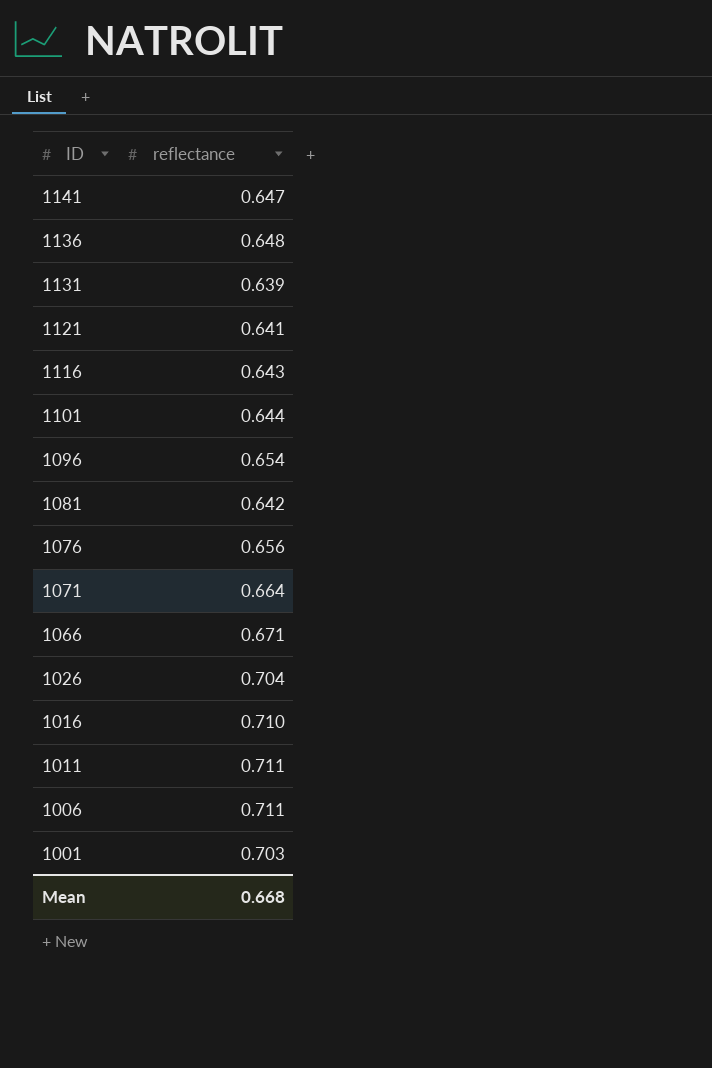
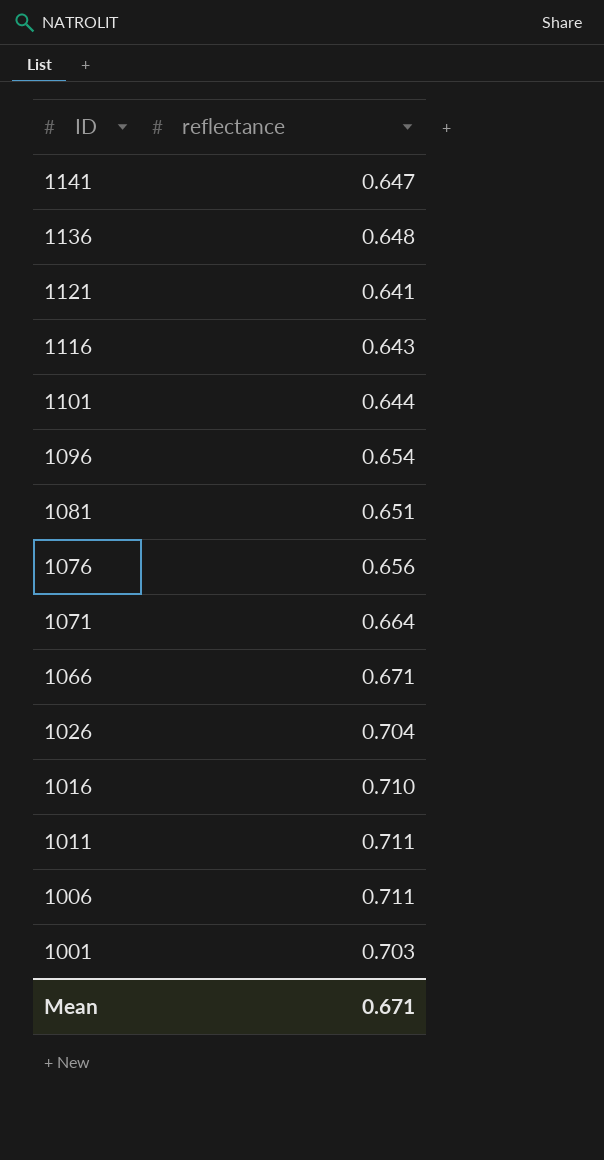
row 1131: 0.639 -> none
1081 | reflectance: 0.642 -> 0.651
Mean | reflectance: 0.668 -> 0.671

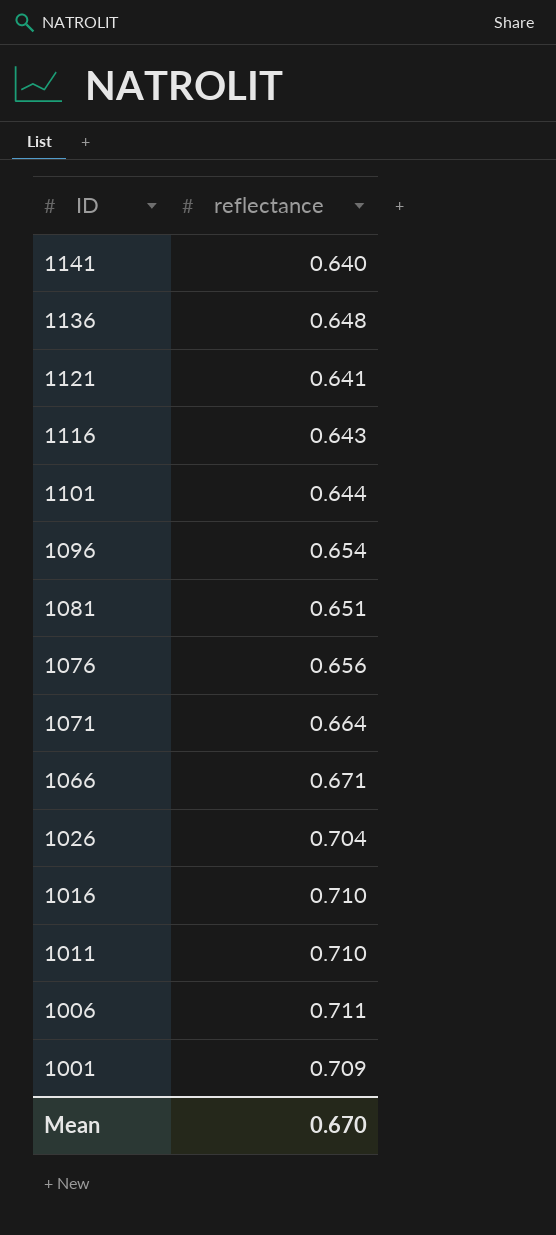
1141 | reflectance: 0.647 -> 0.640
1011 | reflectance: 0.711 -> 0.710
1001 | reflectance: 0.703 -> 0.709
Mean | reflectance: 0.671 -> 0.670

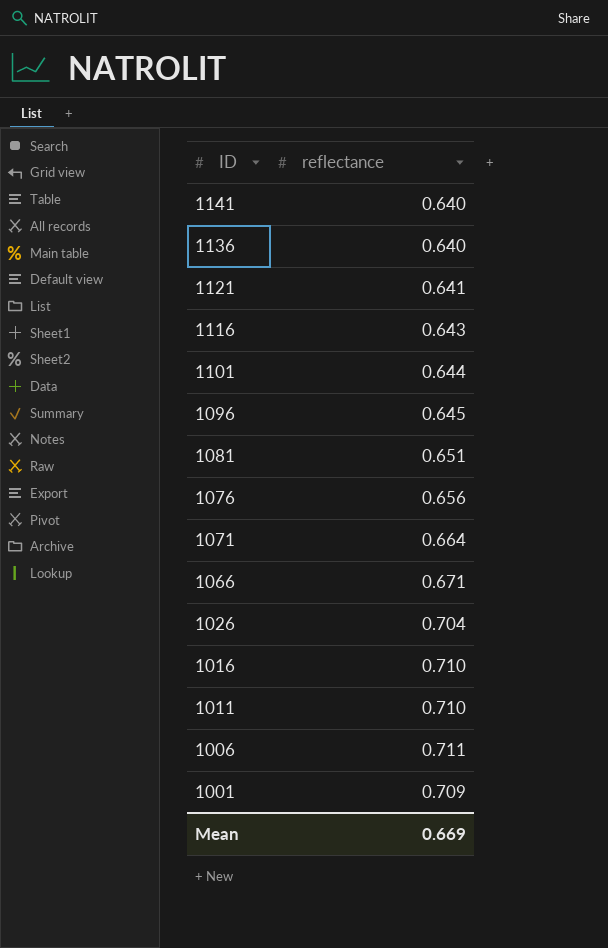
1136 | reflectance: 0.648 -> 0.640
1096 | reflectance: 0.654 -> 0.645
Mean | reflectance: 0.670 -> 0.669

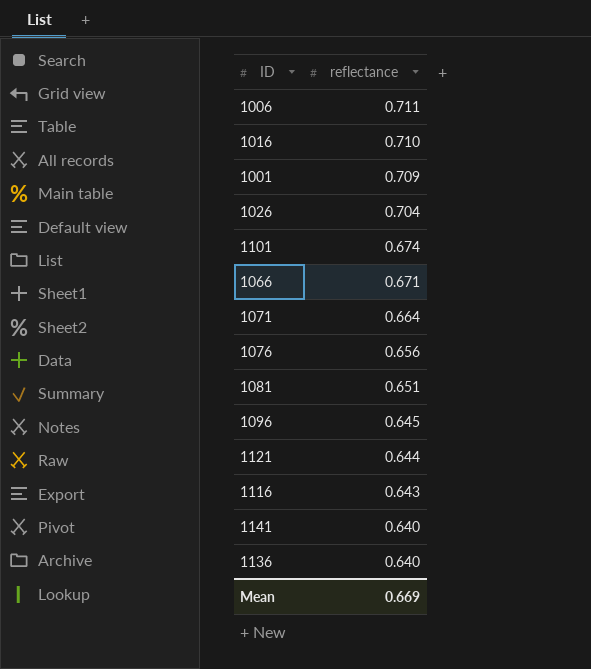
row order: ID descending -> reflectance descending
row 1011: 0.710 -> none
1101 | reflectance: 0.644 -> 0.674
1121 | reflectance: 0.641 -> 0.644

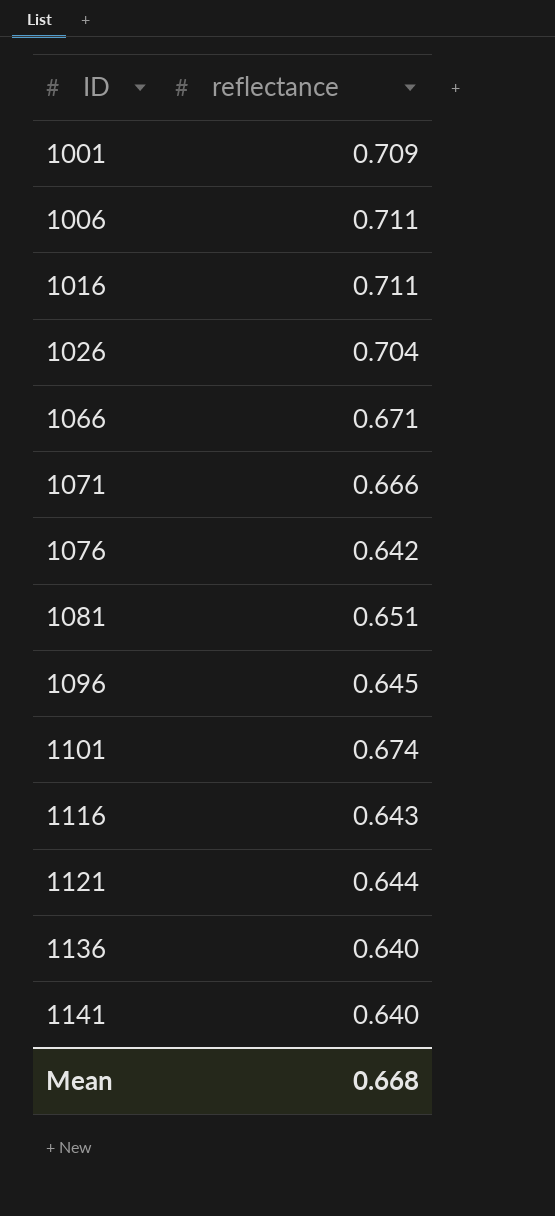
row order: reflectance descending -> ID ascending
1016 | reflectance: 0.710 -> 0.711
1071 | reflectance: 0.664 -> 0.666
1076 | reflectance: 0.656 -> 0.642
Mean | reflectance: 0.669 -> 0.668

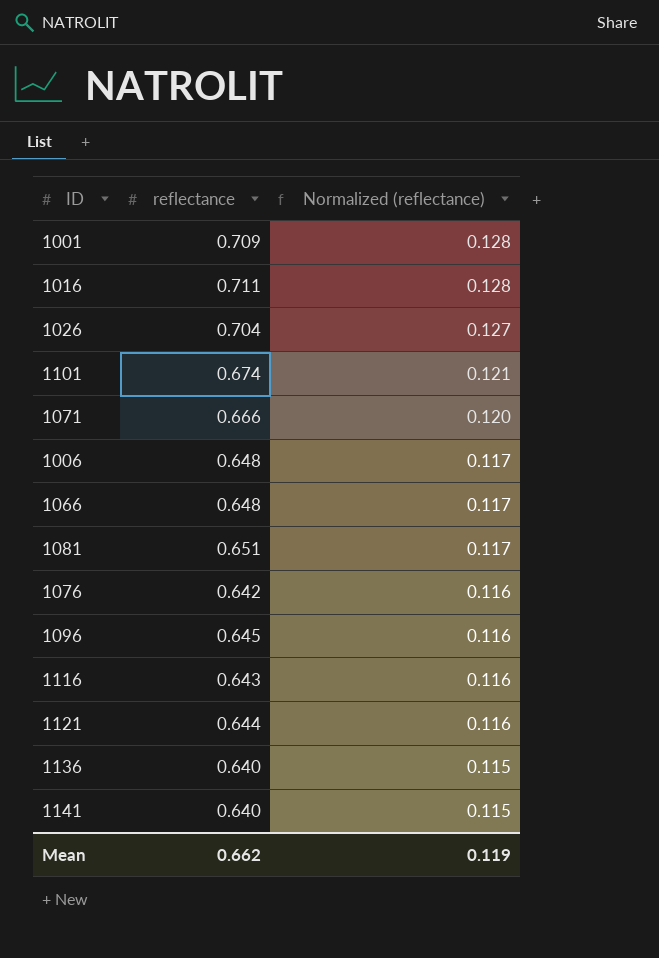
row order: ID ascending -> Normalized (reflectance) descending
column Normalized (reflectance) | formula: none -> [reflectance] * 0.18
1006 | reflectance: 0.711 -> 0.648
1066 | reflectance: 0.671 -> 0.648
Mean | reflectance: 0.668 -> 0.662

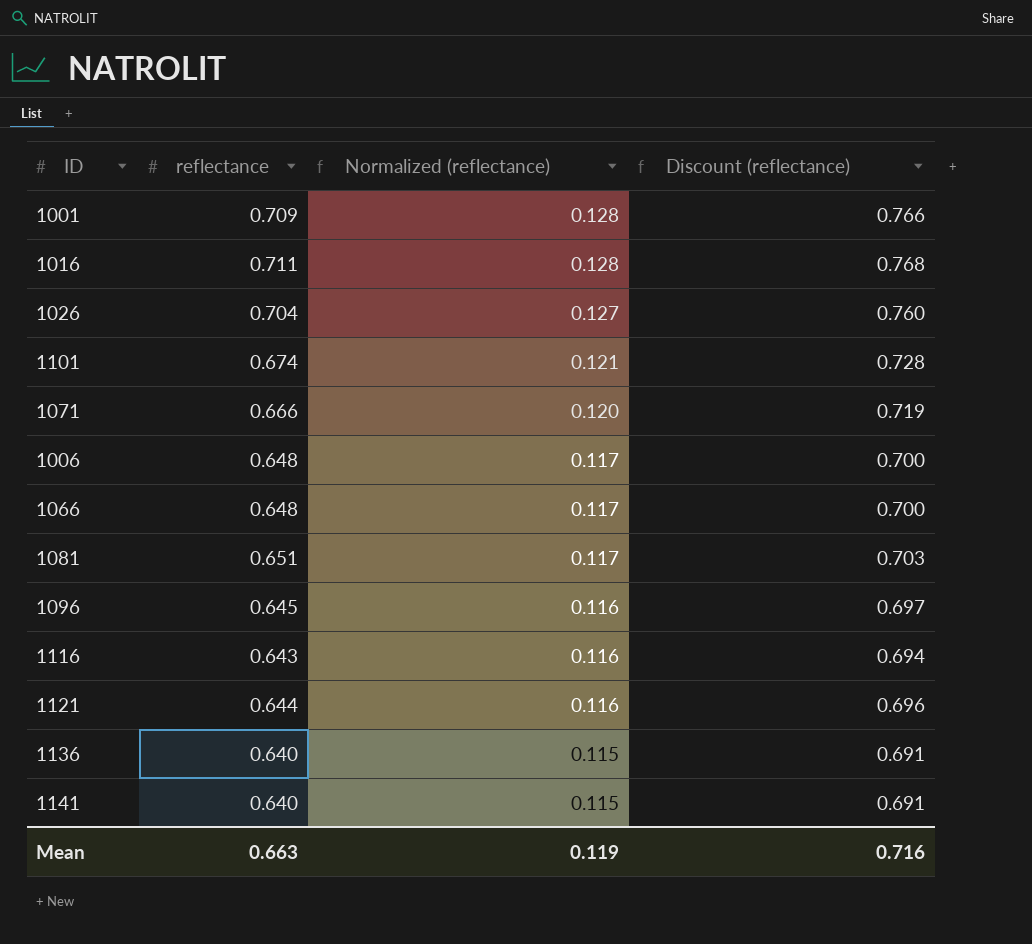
column Discount (reflectance) | formula: none -> [reflectance] * 1.08
row 1076: 0.642 | 0.116 -> none
Mean | reflectance: 0.662 -> 0.663

